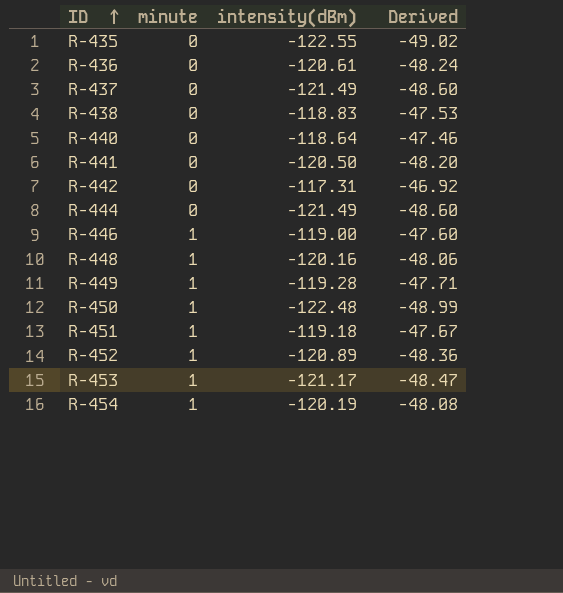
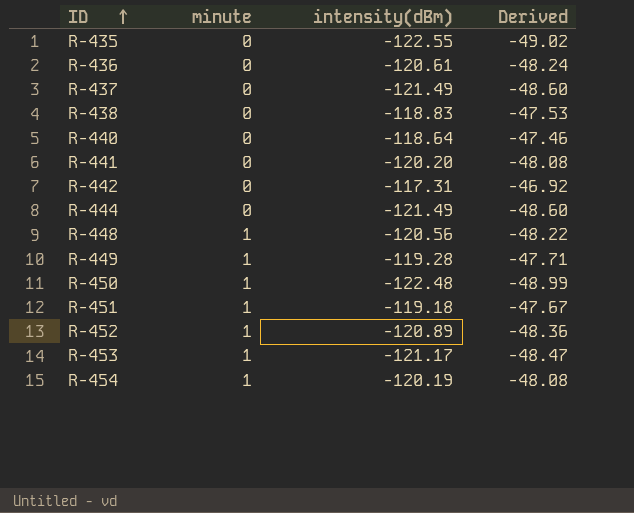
row R-446: 1 | -119.00 | -47.60 -> none
R-441 | intensity(dBm): -120.50 -> -120.20
R-441 | Derived: -48.20 -> -48.08
R-448 | intensity(dBm): -120.16 -> -120.56
R-448 | Derived: -48.06 -> -48.22

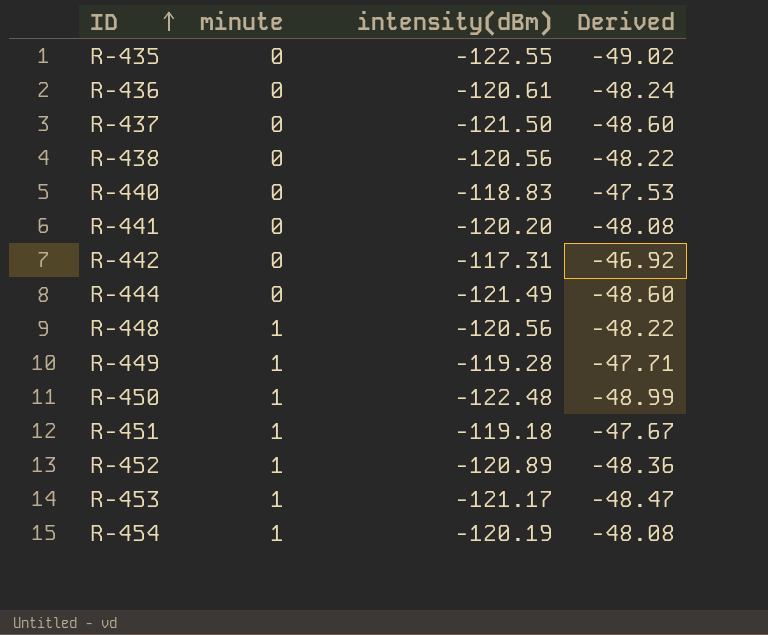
R-437 | intensity(dBm): -121.49 -> -121.50
R-438 | intensity(dBm): -118.83 -> -120.56
R-438 | Derived: -47.53 -> -48.22
R-440 | intensity(dBm): -118.64 -> -118.83
R-440 | Derived: -47.46 -> -47.53

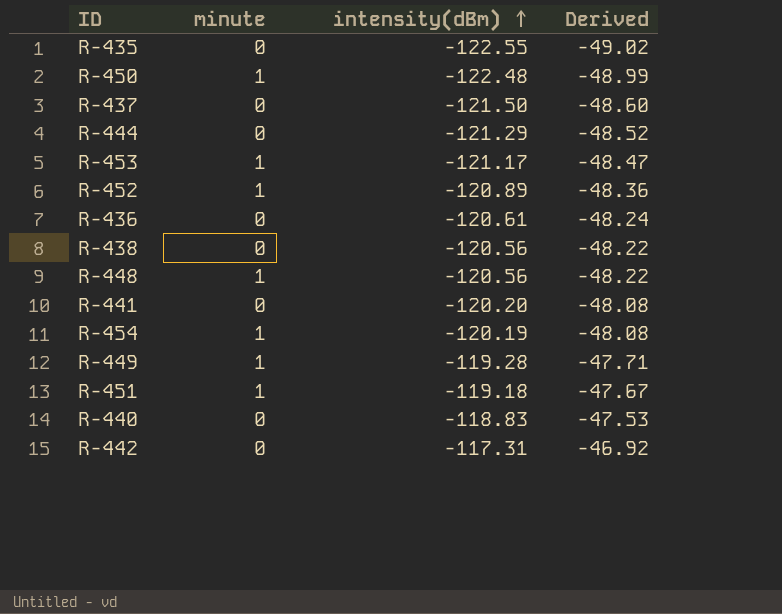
row order: ID ascending -> intensity(dBm) ascending
R-444 | intensity(dBm): -121.49 -> -121.29
R-444 | Derived: -48.60 -> -48.52

